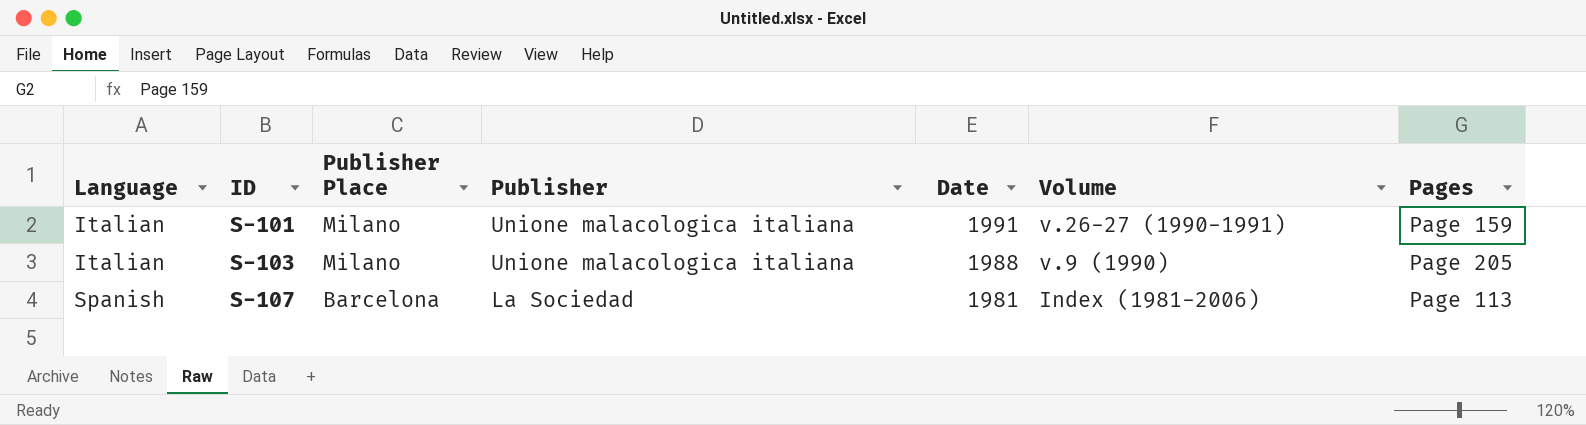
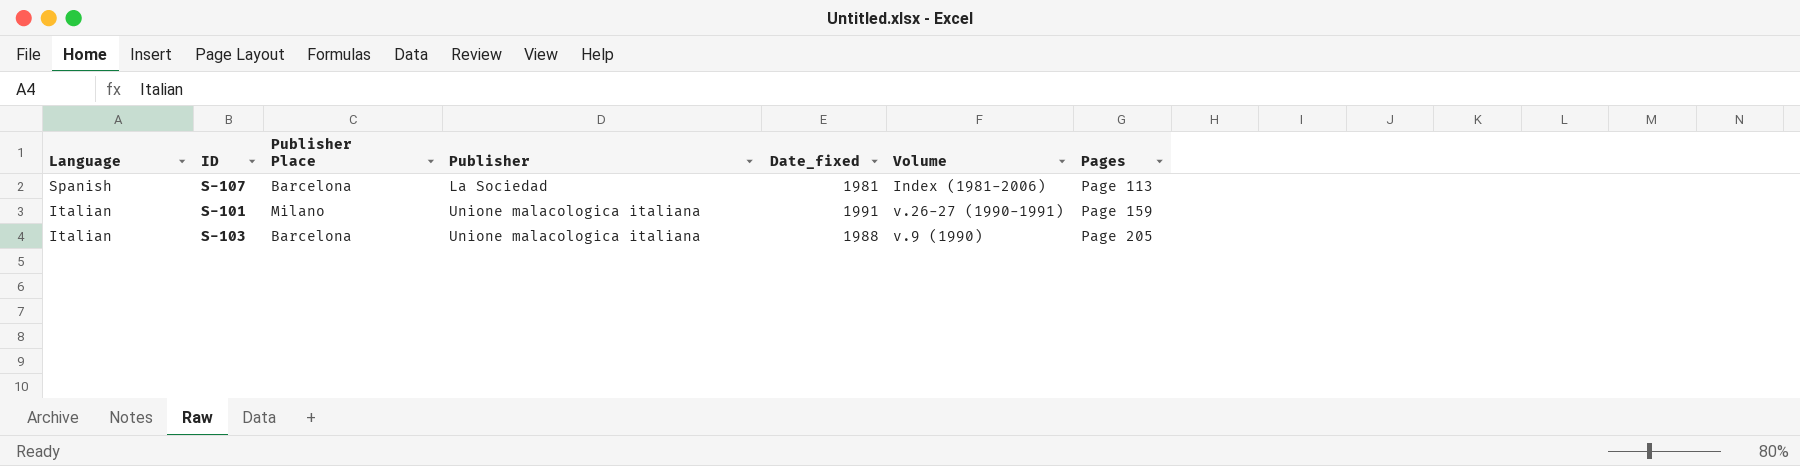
row order: Language ascending -> Language descending
column name: Date -> Date_fixed
S-103 | Publisher Place: Milano -> Barcelona

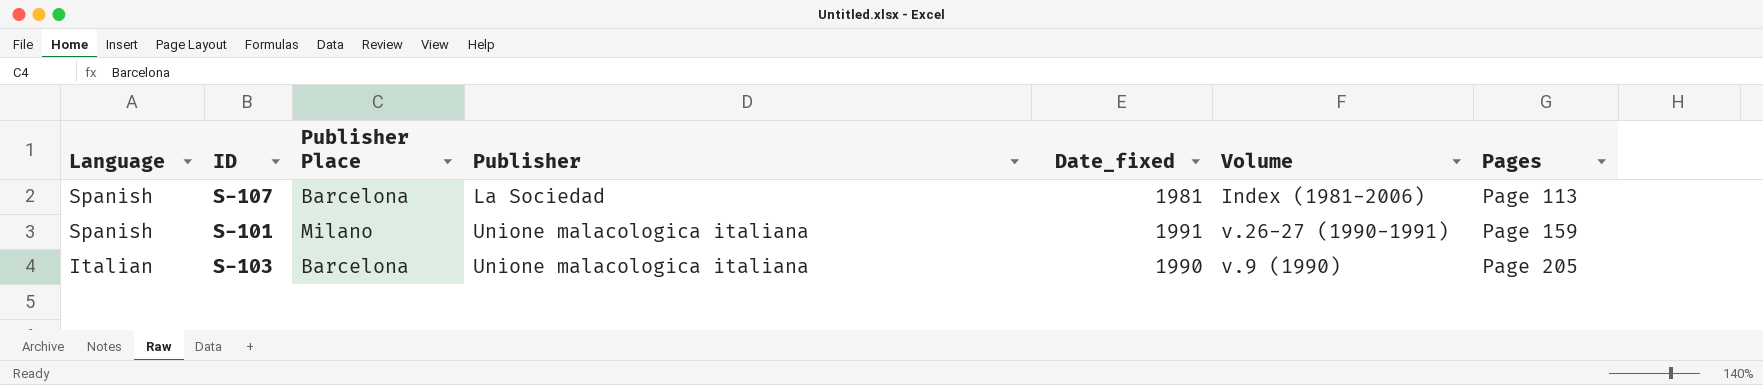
S-101 | Language: Italian -> Spanish
S-103 | Date_fixed: 1988 -> 1990

